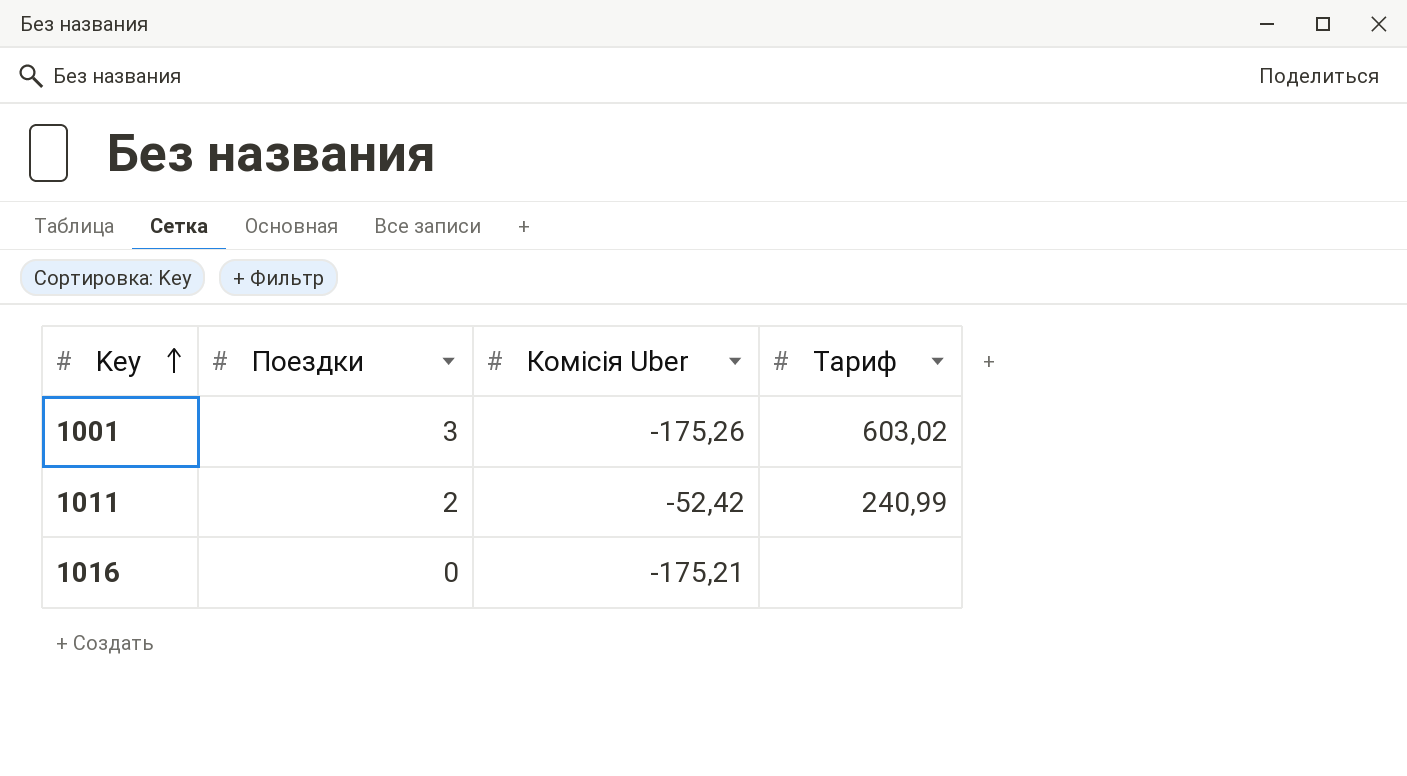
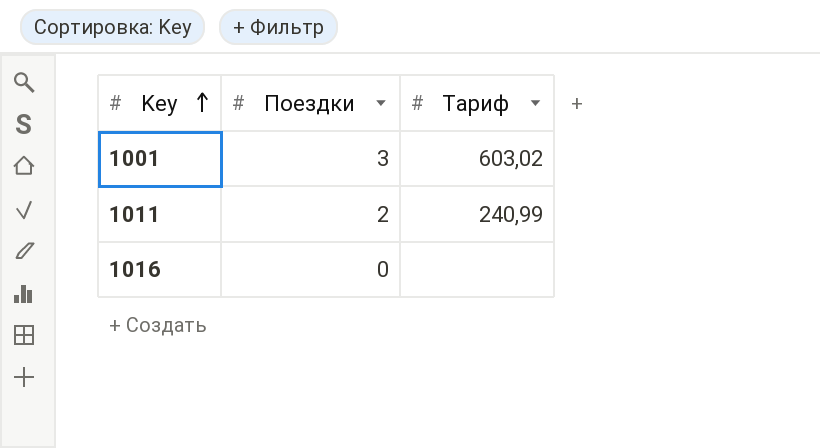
column Комісія Uber | position: 3 -> none

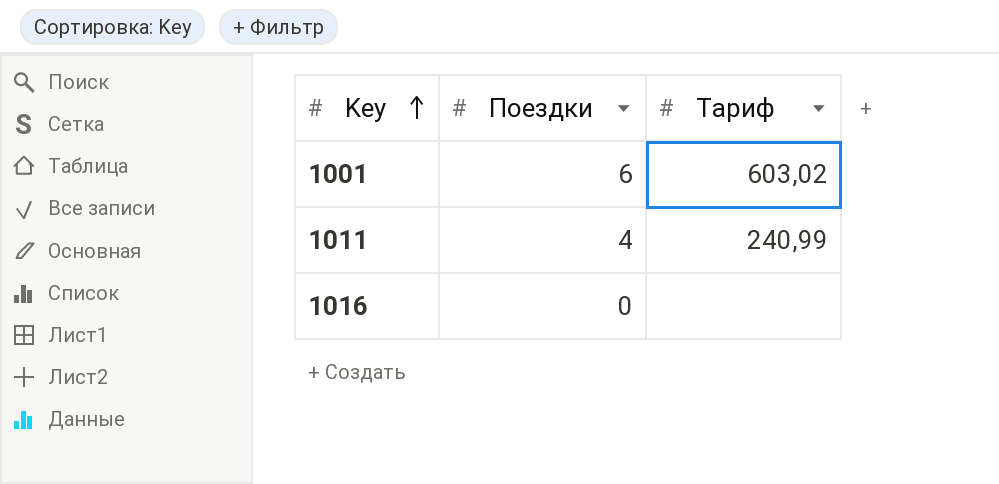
1001 | Поездки: 3 -> 6
1011 | Поездки: 2 -> 4

